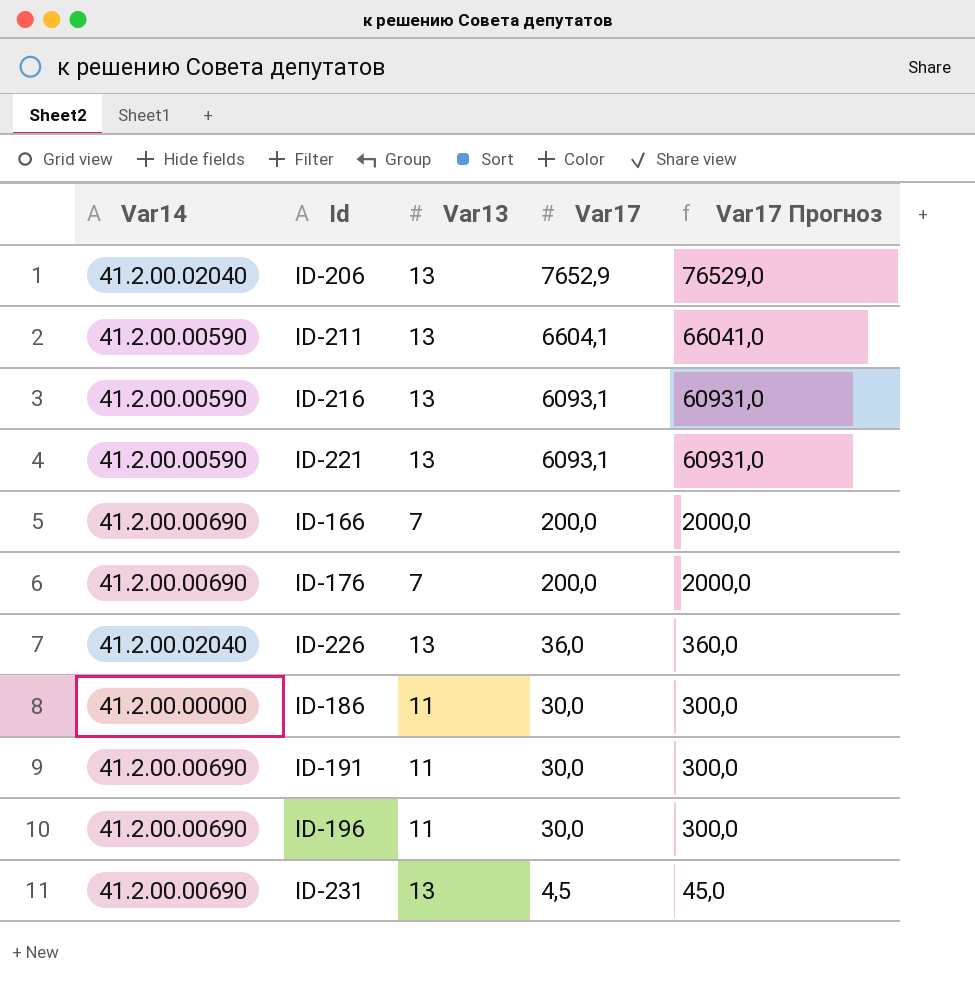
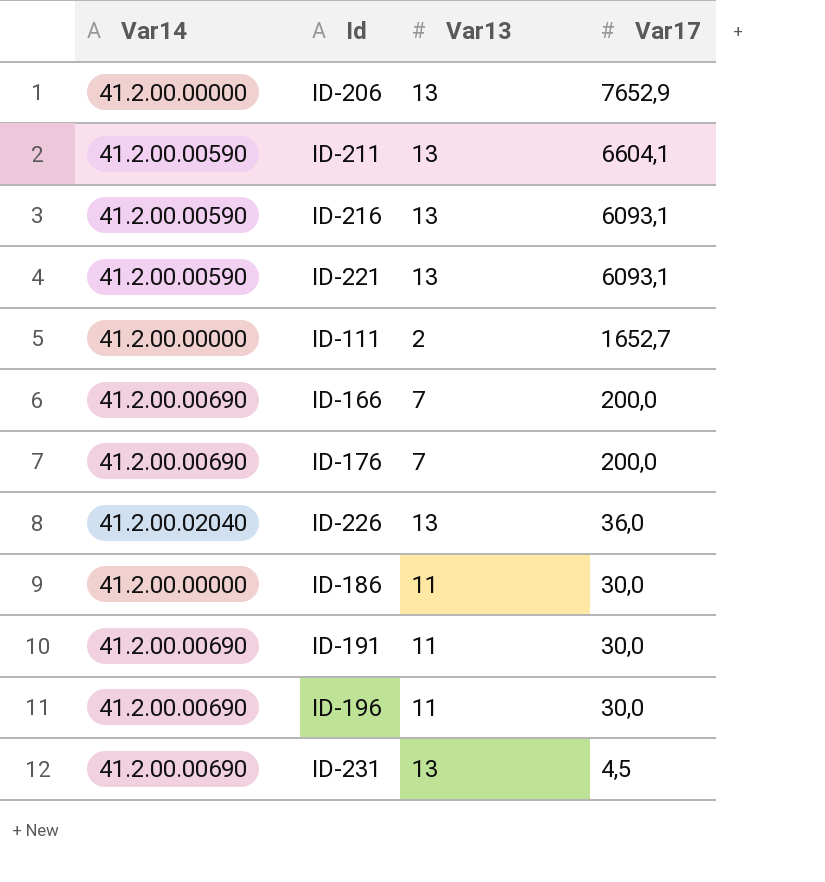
column Var17 Прогноз | formula: [Var17] * 10 -> none
ID-206 | Var14: 41.2.00.02040 -> 41.2.00.00000
row ID-111: none -> 41.2.00.00000 | 2 | 1652,7

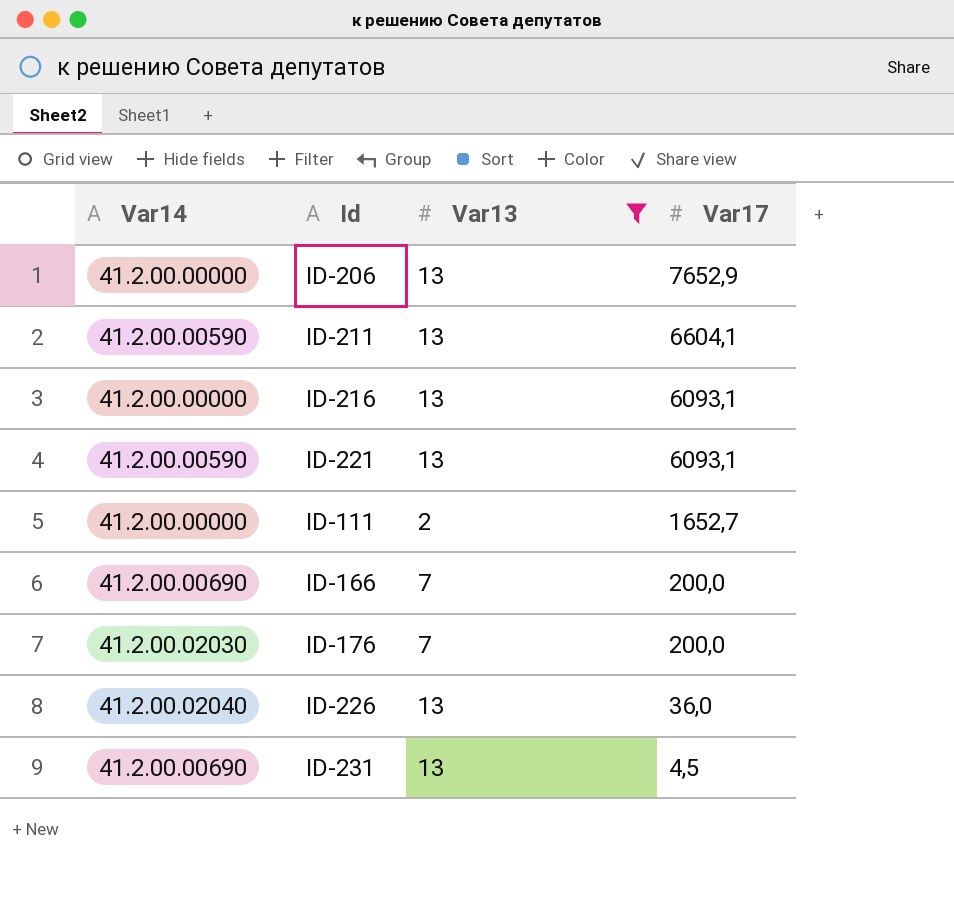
filter: none -> Var13 != 11
ID-216 | Var14: 41.2.00.00590 -> 41.2.00.00000
ID-176 | Var14: 41.2.00.00690 -> 41.2.00.02030

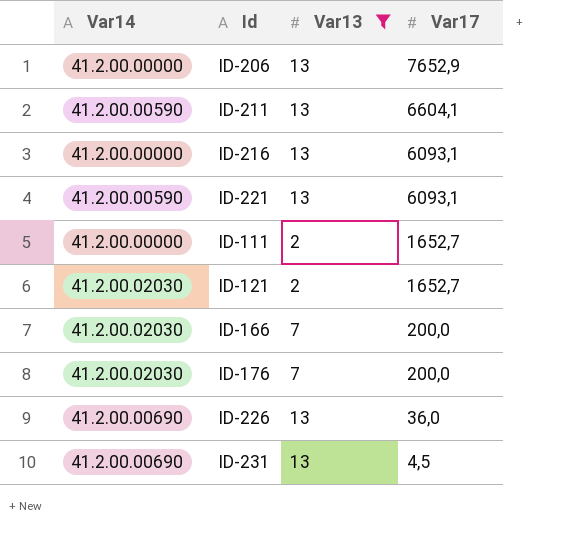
row ID-121: none -> 41.2.00.02030 | 2 | 1652,7
ID-166 | Var14: 41.2.00.00690 -> 41.2.00.02030
ID-226 | Var14: 41.2.00.02040 -> 41.2.00.00690

